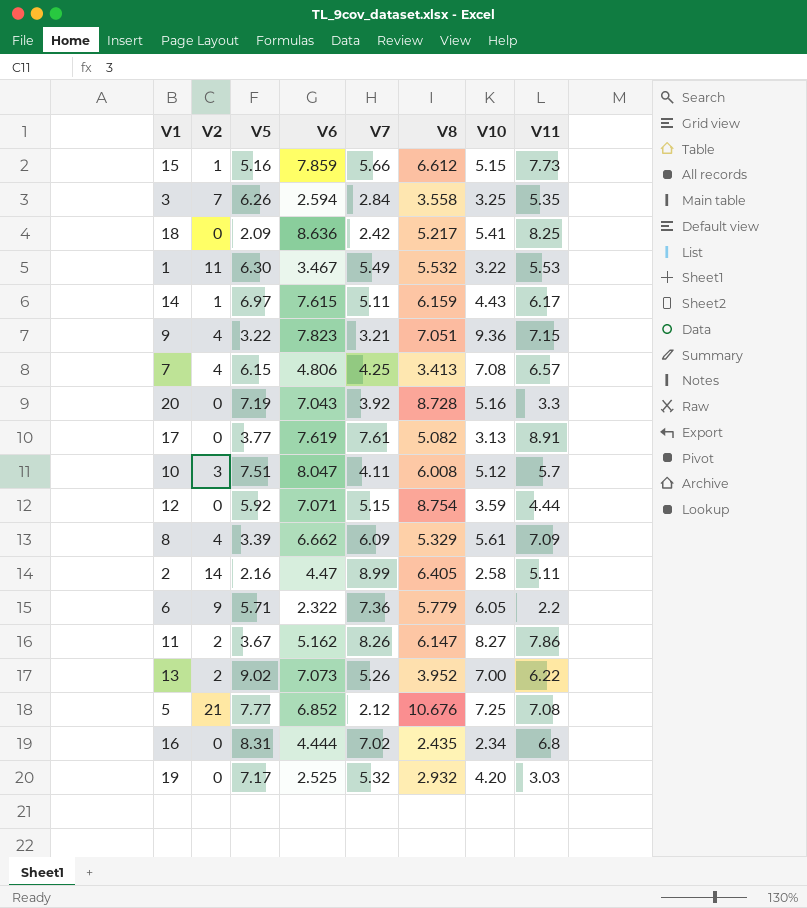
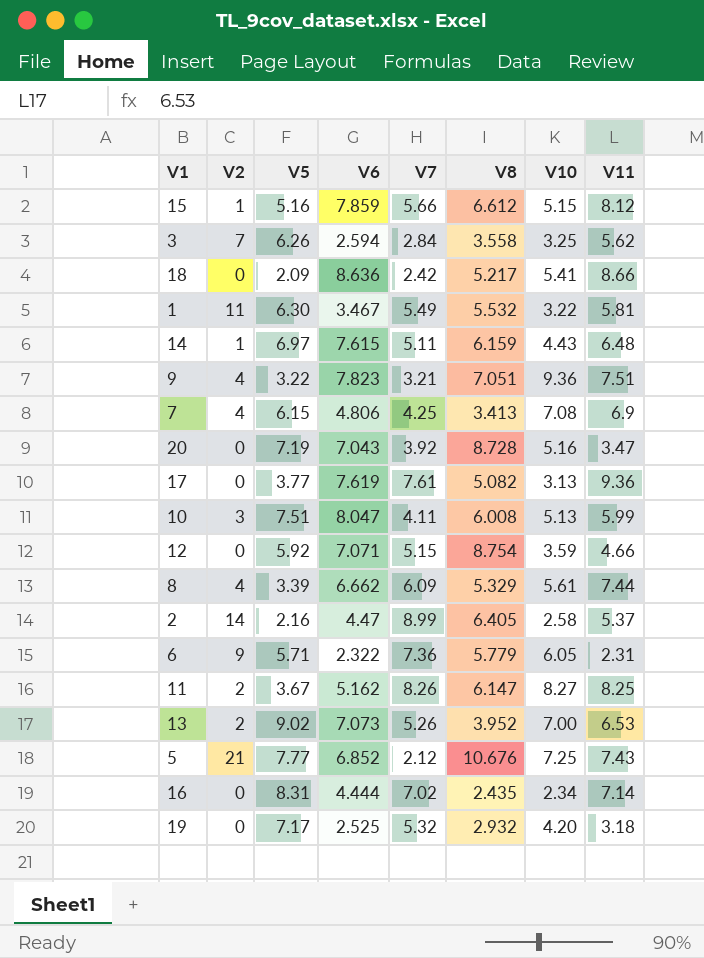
15 | V11: 7.73 -> 8.12
3 | V11: 5.35 -> 5.62
18 | V11: 8.25 -> 8.66
1 | V11: 5.53 -> 5.81
14 | V11: 6.17 -> 6.48
9 | V11: 7.15 -> 7.51
7 | V11: 6.57 -> 6.9
20 | V11: 3.3 -> 3.47
17 | V11: 8.91 -> 9.36
10 | V10: 5.12 -> 5.13
10 | V11: 5.7 -> 5.99
12 | V11: 4.44 -> 4.66
8 | V11: 7.09 -> 7.44
2 | V11: 5.11 -> 5.37
6 | V11: 2.2 -> 2.31
11 | V11: 7.86 -> 8.25
13 | V11: 6.22 -> 6.53
5 | V11: 7.08 -> 7.43
16 | V11: 6.8 -> 7.14
19 | V11: 3.03 -> 3.18

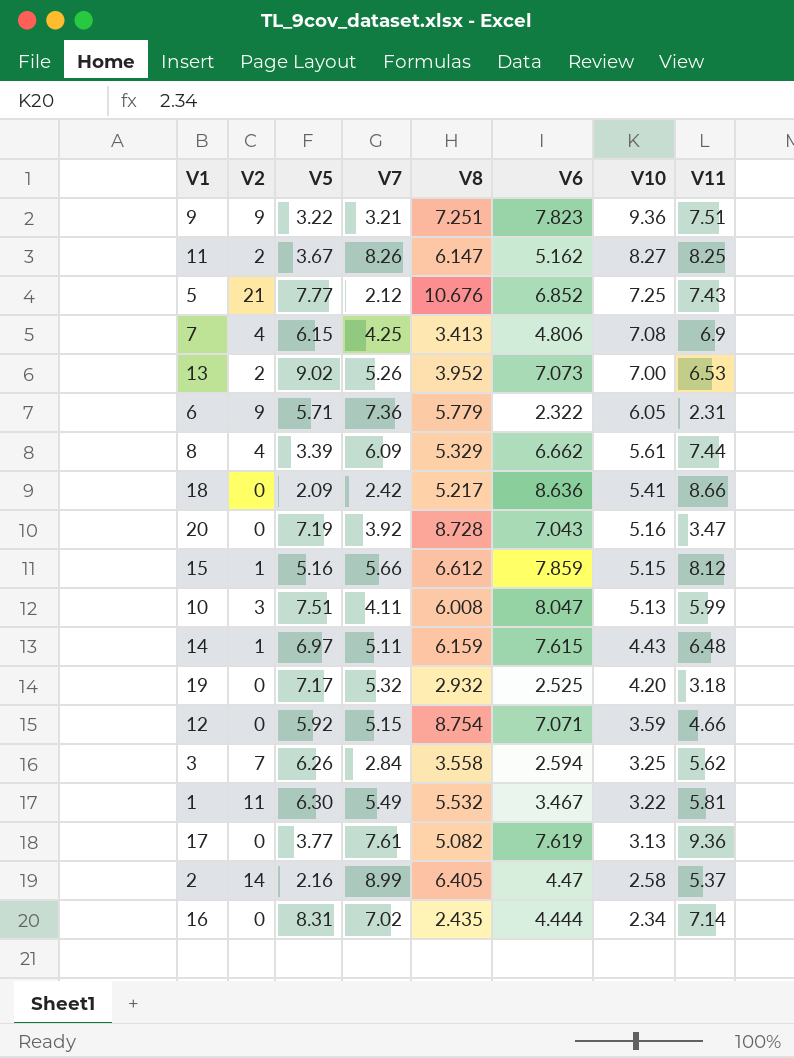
row order: none -> V10 descending
column V6 | position: 4 -> 6
9 | V2: 4 -> 9
9 | V8: 7.051 -> 7.251

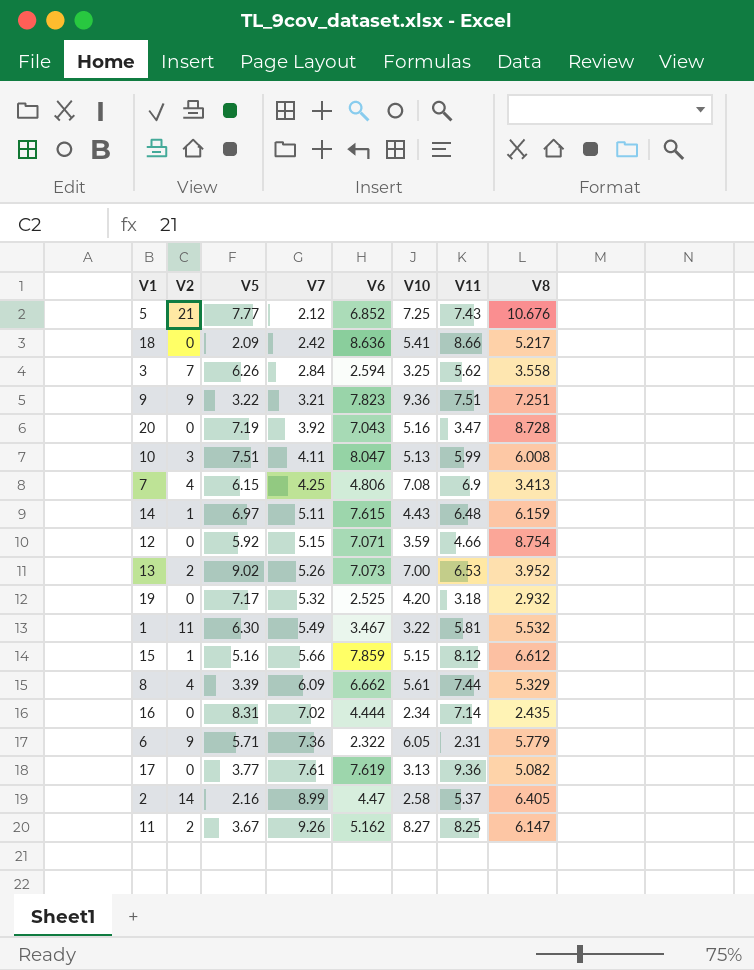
row order: V10 descending -> V7 ascending
column V8 | position: 5 -> 8
11 | V7: 8.26 -> 9.26

